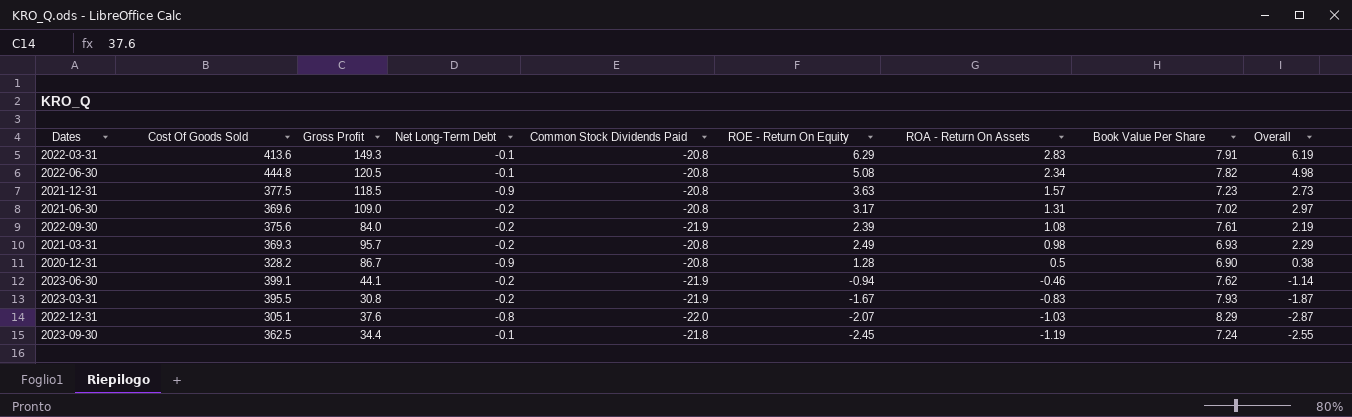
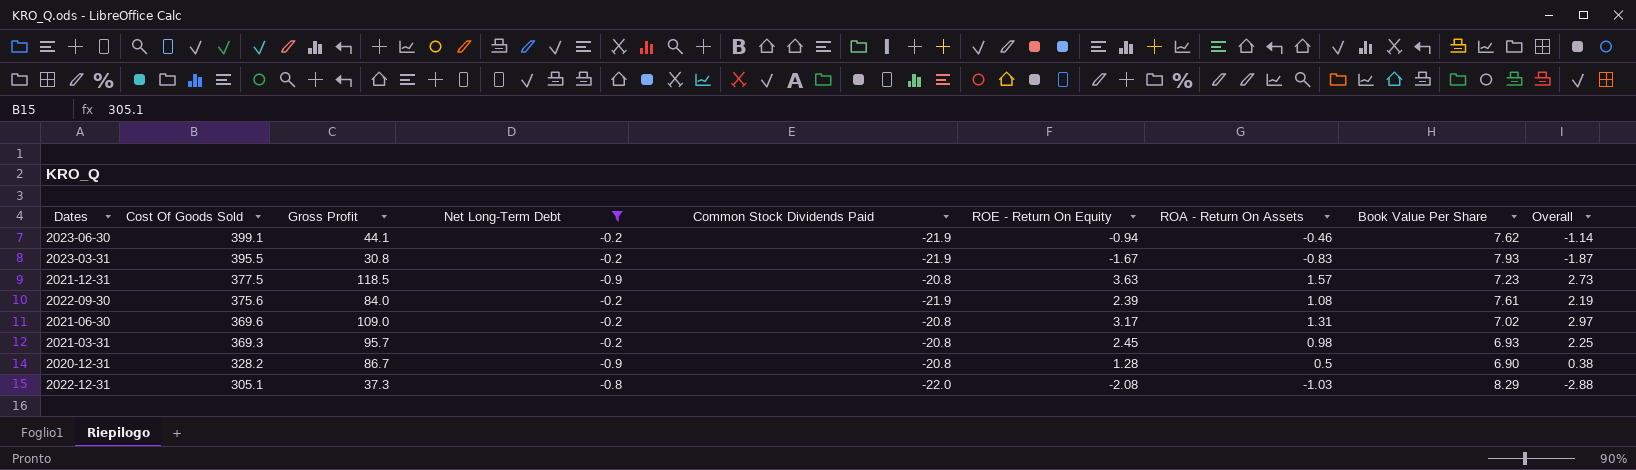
filter: none -> Net Long-Term Debt != -0.1
row order: ROA - Return On Assets descending -> Cost Of Goods Sold descending
2021-03-31 | ROE - Return On Equity: 2.49 -> 2.45
2021-03-31 | Overall: 2.29 -> 2.25
2022-12-31 | Gross Profit: 37.6 -> 37.3
2022-12-31 | ROE - Return On Equity: -2.07 -> -2.08
2022-12-31 | Overall: -2.87 -> -2.88

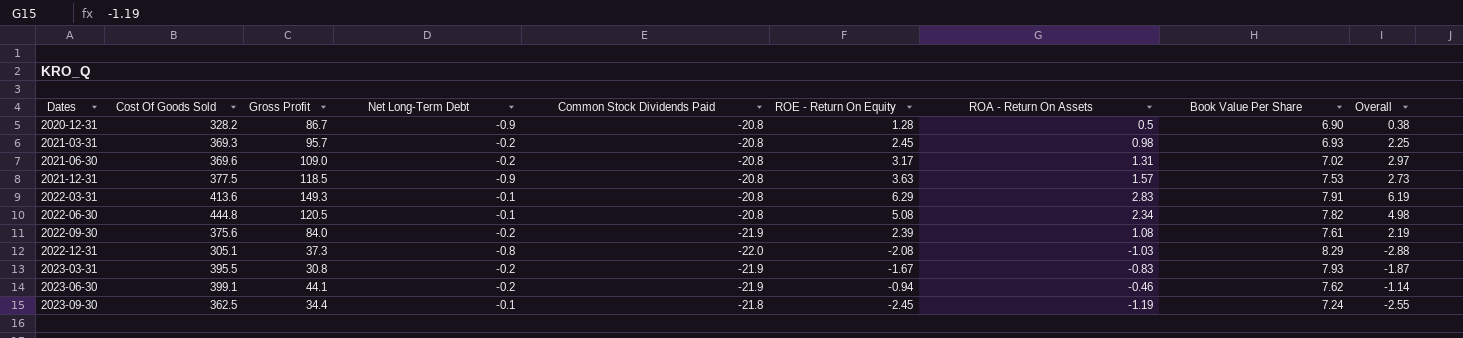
filter: Net Long-Term Debt != -0.1 -> none
row order: Cost Of Goods Sold descending -> Dates ascending
2021-12-31 | Book Value Per Share: 7.23 -> 7.53

